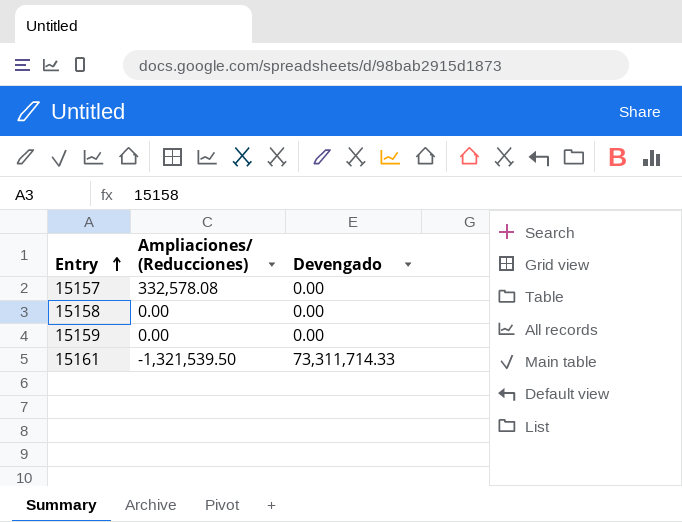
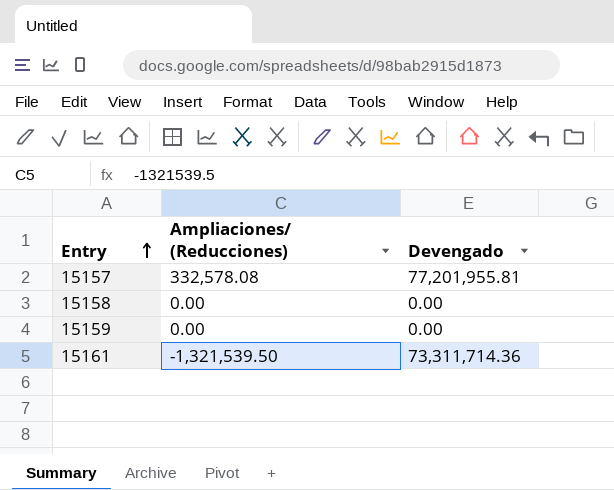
15157 | Devengado: 0.00 -> 77,201,955.81
15161 | Devengado: 73,311,714.33 -> 73,311,714.36

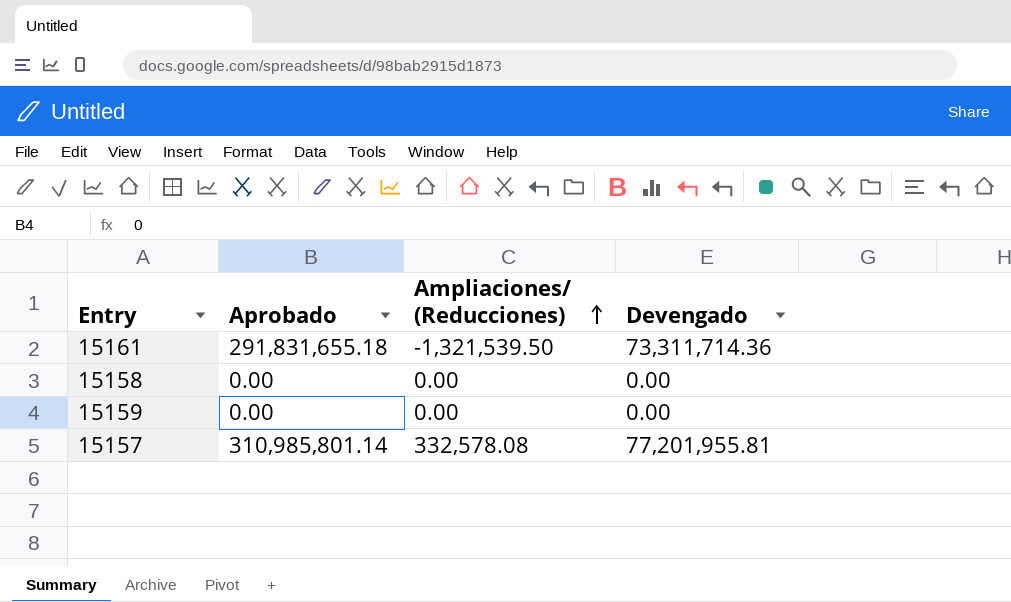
row order: Entry ascending -> Ampliaciones/ (Reducciones) ascending
column Aprobado | position: none -> 2

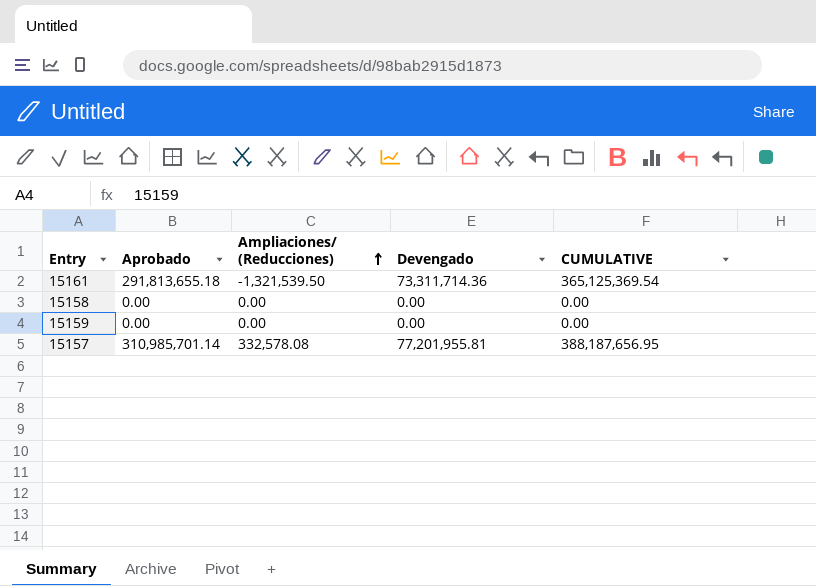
column CUMULATIVE | formula: none -> [Aprobado] + [Devengado]
15161 | Aprobado: 291,831,655.18 -> 291,813,655.18
15157 | Aprobado: 310,985,801.14 -> 310,985,701.14

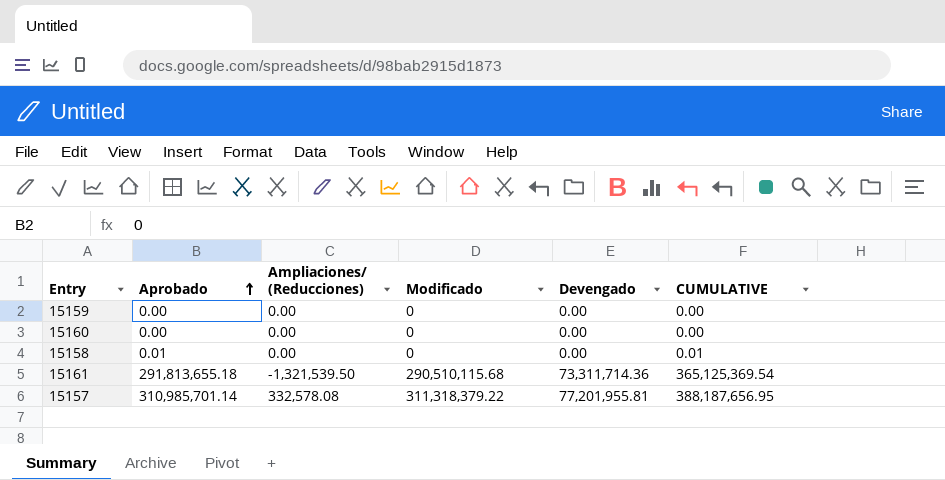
row order: Ampliaciones/ (Reducciones) ascending -> Aprobado ascending
column Modificado | position: none -> 4
row 15160: none -> 0.00 | 0.00 | 0 | 0.00 | 0.00
15158 | Aprobado: 0.00 -> 0.01
15158 | CUMULATIVE: 0.00 -> 0.01

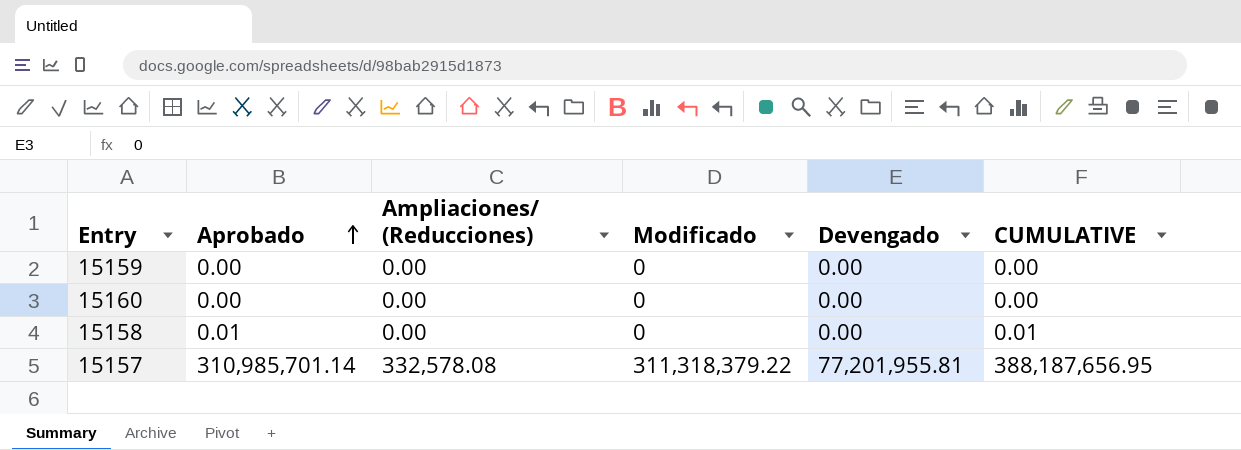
row 15161: 291,813,655.18 | -1,321,539.50 | 290,510,115.68 | 73,311,714.36 | 365,125,369.54 -> none

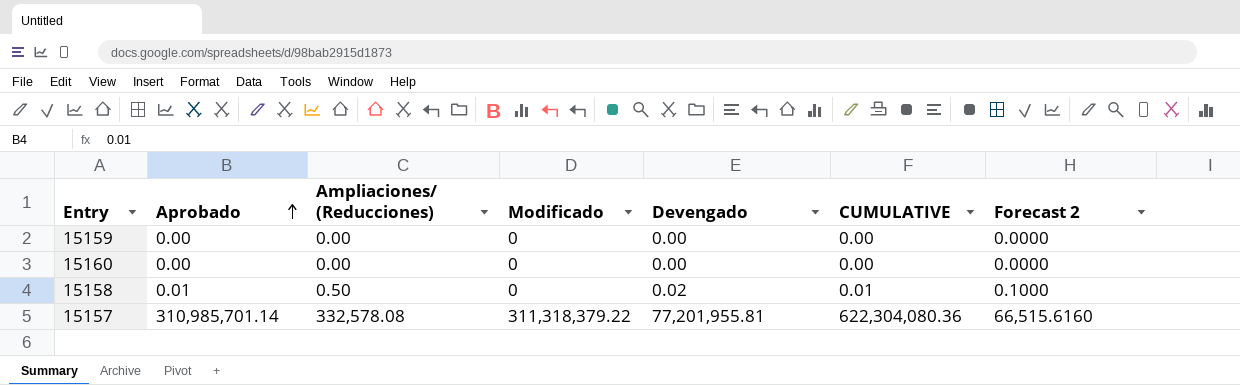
column CUMULATIVE | formula: [Aprobado] + [Devengado] -> [Aprobado] + [Modificado]
column Forecast 2 | formula: none -> [Ampliaciones/ (Reducciones)] * 0.2
15158 | Ampliaciones/ (Reducciones): 0.00 -> 0.50
15158 | Devengado: 0.00 -> 0.02

